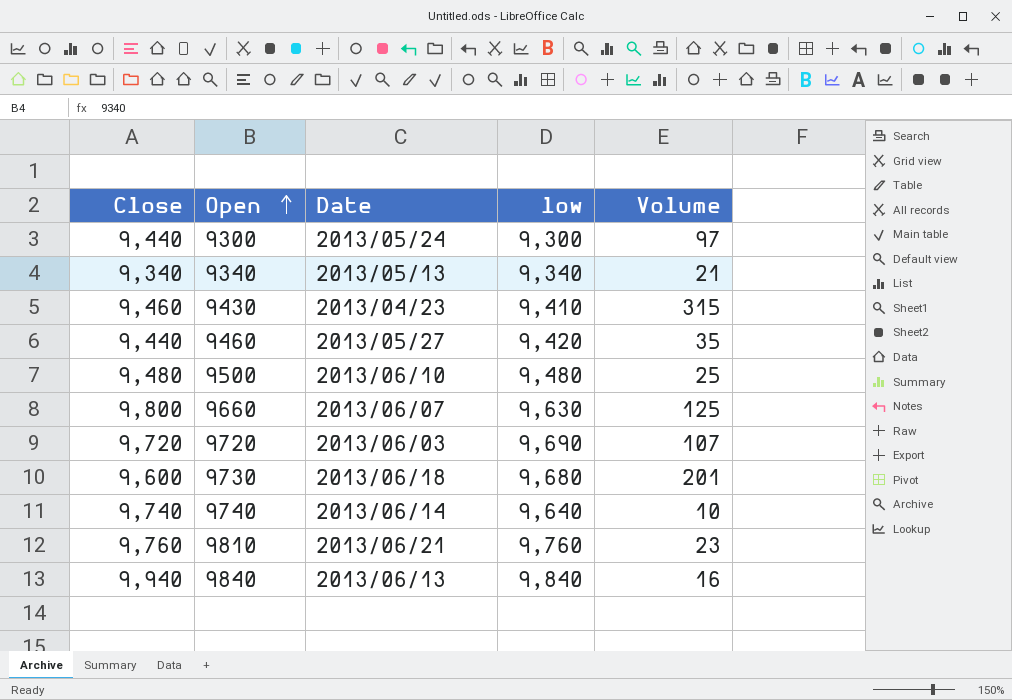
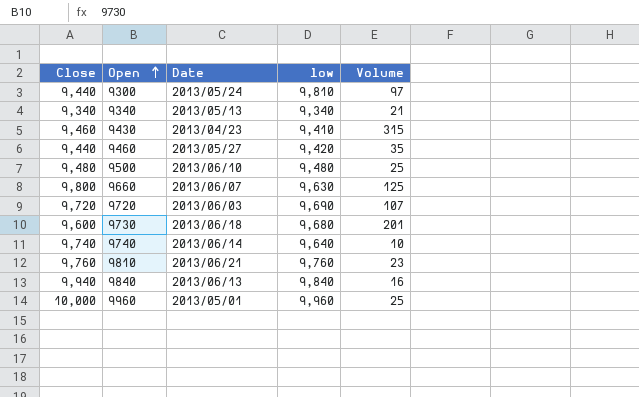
9300 | low: 9,300 -> 9,810
row 9960: none -> 10,000 | 2013/05/01 | 9,960 | 25

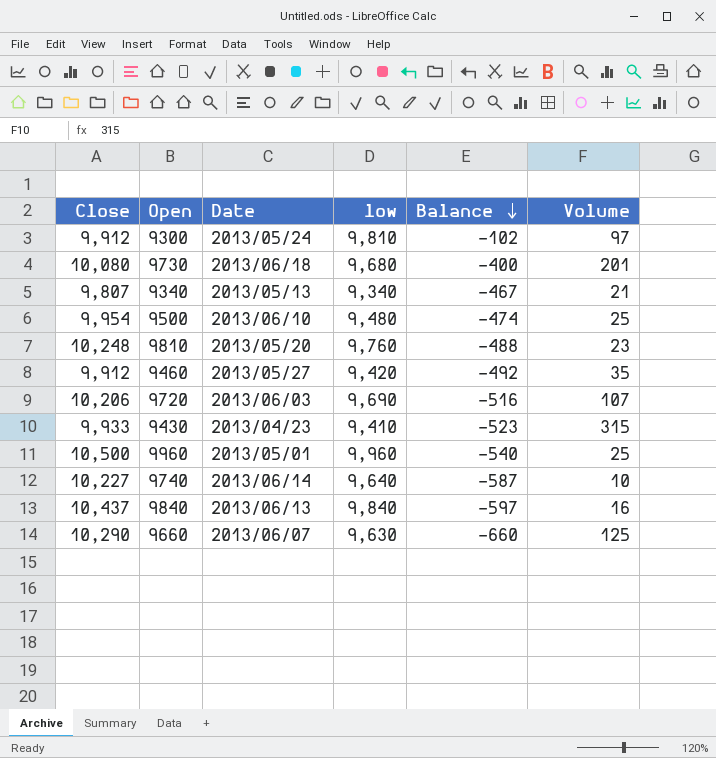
row order: Open ascending -> Balance descending
column Balance | formula: none -> [low] - [Close]
9300 | Close: 9,440 -> 9,912
9730 | Close: 9,600 -> 10,080
9340 | Close: 9,340 -> 9,807
9500 | Close: 9,480 -> 9,954
9810 | Close: 9,760 -> 10,248
9810 | Date: 2013/06/21 -> 2013/05/20
9460 | Close: 9,440 -> 9,912
9720 | Close: 9,720 -> 10,206
9430 | Close: 9,460 -> 9,933
9960 | Close: 10,000 -> 10,500
9740 | Close: 9,740 -> 10,227
9840 | Close: 9,940 -> 10,437
9660 | Close: 9,800 -> 10,290

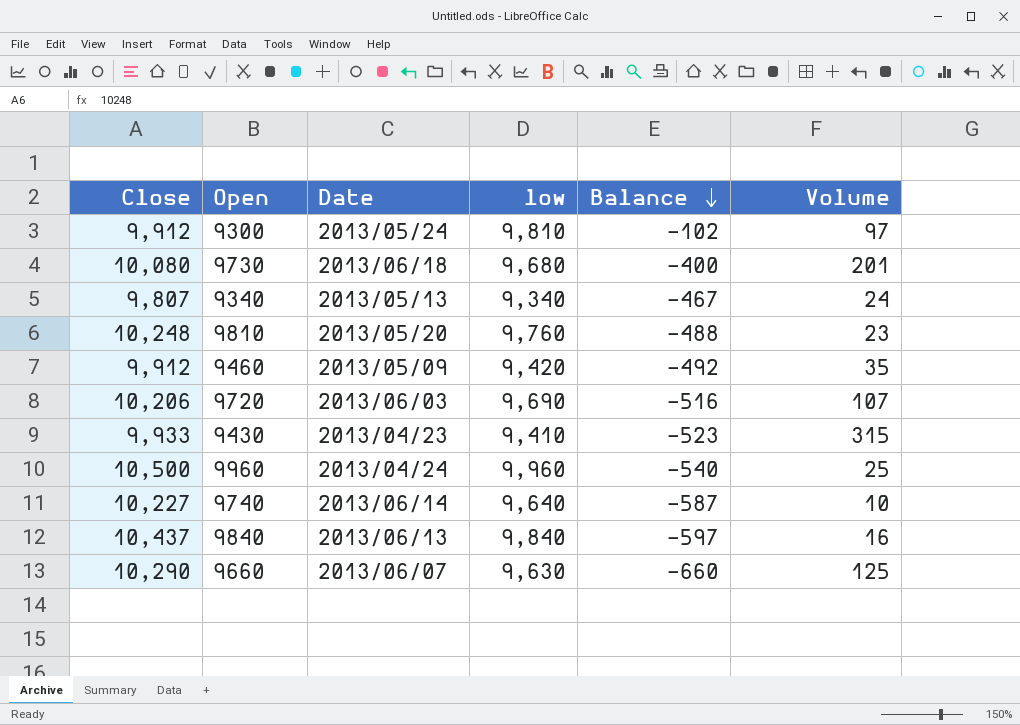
row 9500: 9,954 | 2013/06/10 | 9,480 | -474 | 25 -> none
9340 | Volume: 21 -> 24
9460 | Date: 2013/05/27 -> 2013/05/09
9960 | Date: 2013/05/01 -> 2013/04/24

